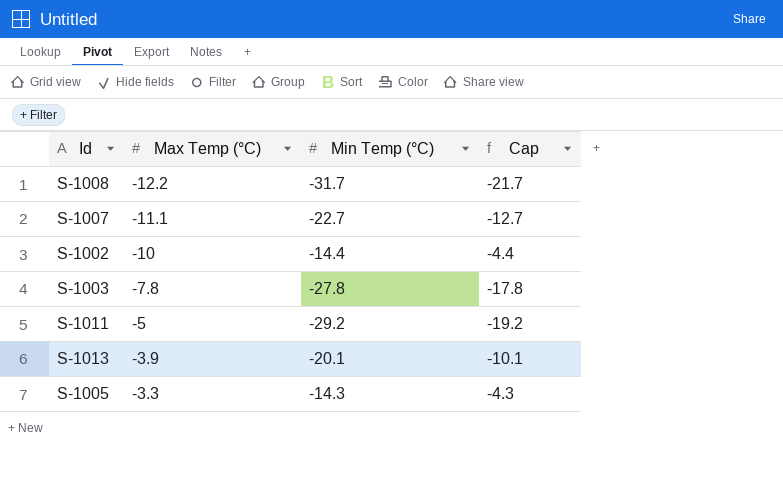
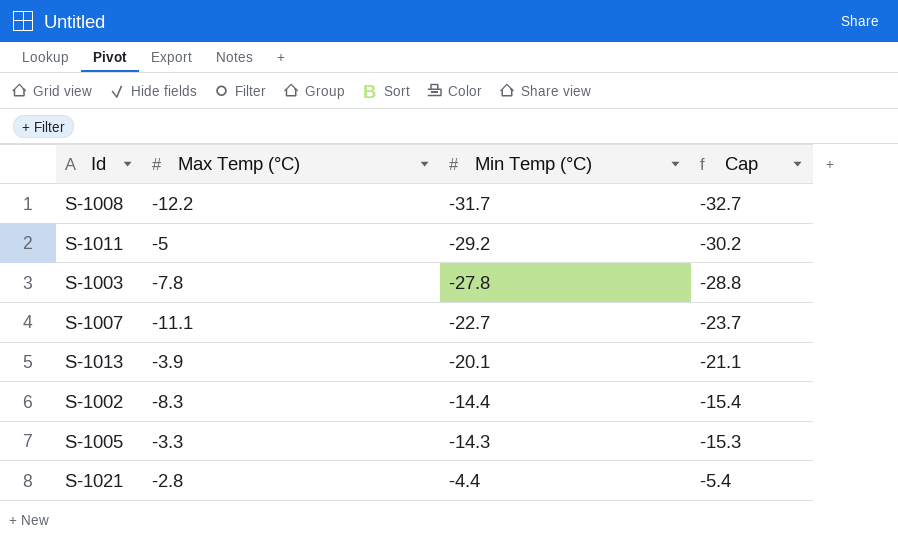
row order: Max Temp (°C) ascending -> Min Temp (°C) ascending
column Cap | formula: [Min Temp (°C)] + 10 -> [Min Temp (°C)] - 1
S-1002 | Max Temp (°C): -10 -> -8.3
row S-1021: none -> -2.8 | -4.4 | -5.4

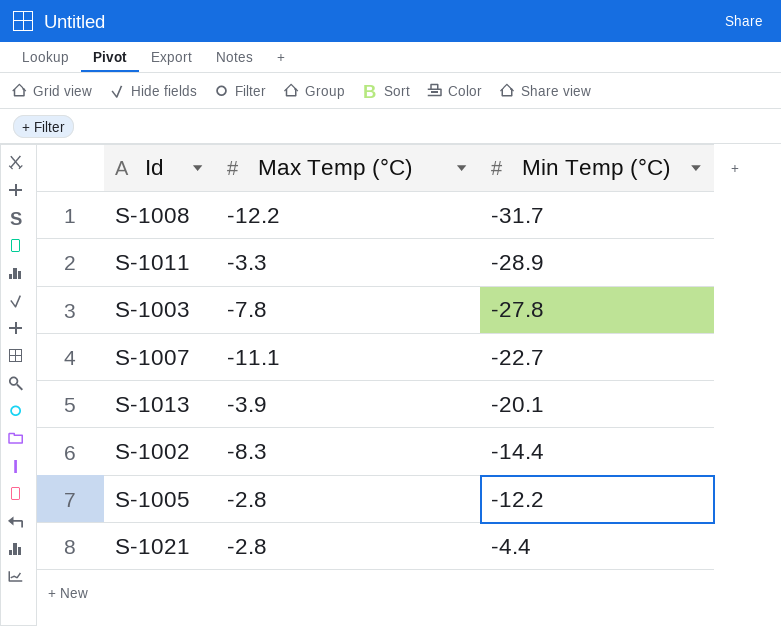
column Cap | formula: [Min Temp (°C)] - 1 -> none
S-1011 | Max Temp (°C): -5 -> -3.3
S-1011 | Min Temp (°C): -29.2 -> -28.9
S-1005 | Max Temp (°C): -3.3 -> -2.8
S-1005 | Min Temp (°C): -14.3 -> -12.2

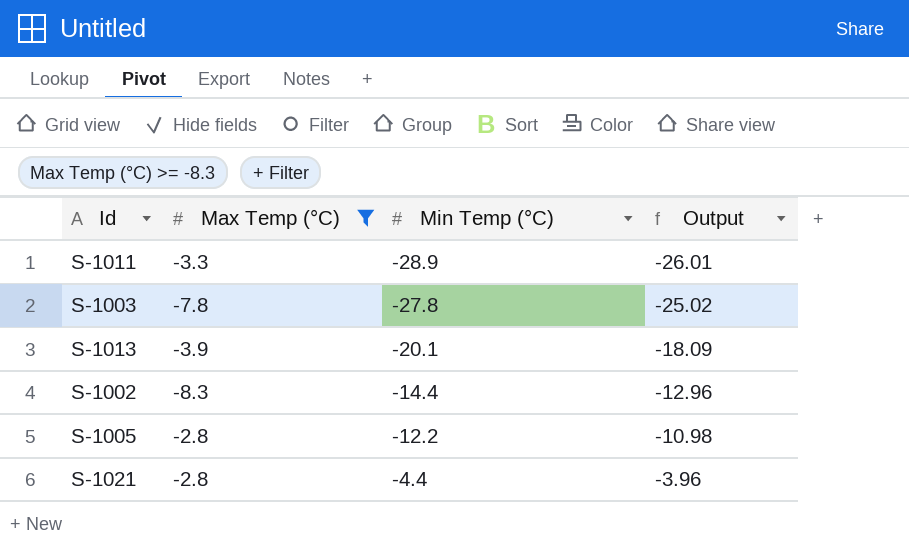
filter: none -> Max Temp (°C) >= -8.3
column Output | formula: none -> [Min Temp (°C)] * 0.9

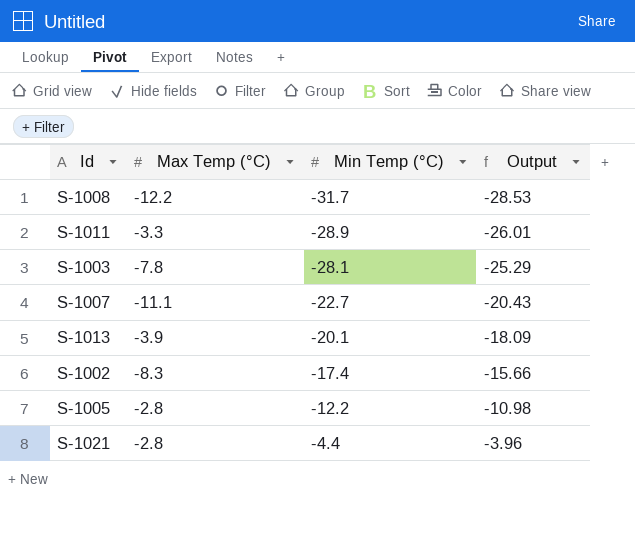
filter: Max Temp (°C) >= -8.3 -> none
S-1003 | Min Temp (°C): -27.8 -> -28.1
S-1003 | Output: -25.02 -> -25.29
S-1002 | Min Temp (°C): -14.4 -> -17.4
S-1002 | Output: -12.96 -> -15.66

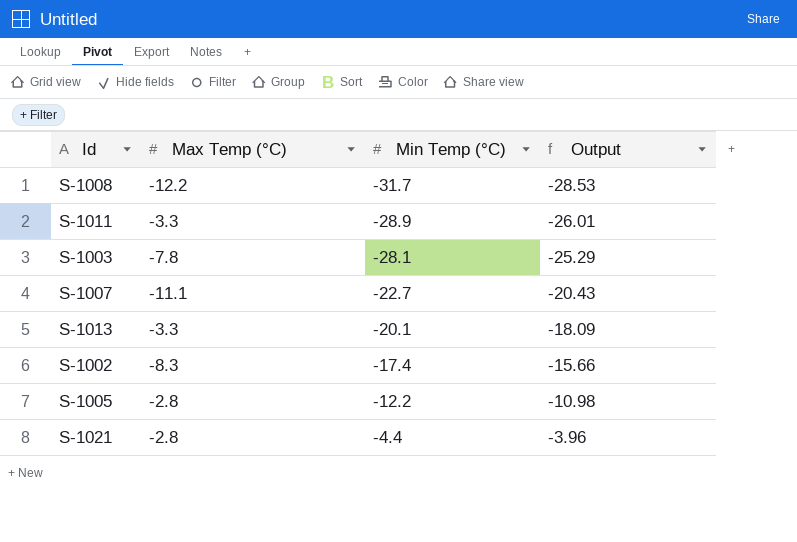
S-1013 | Max Temp (°C): -3.9 -> -3.3

